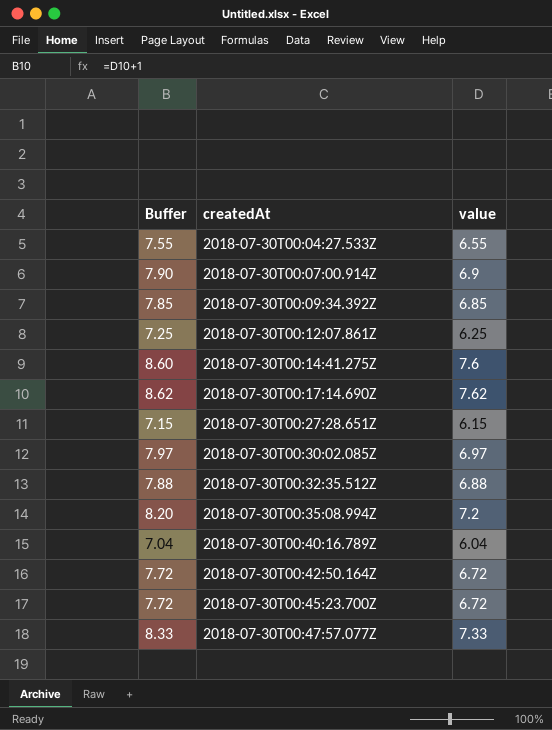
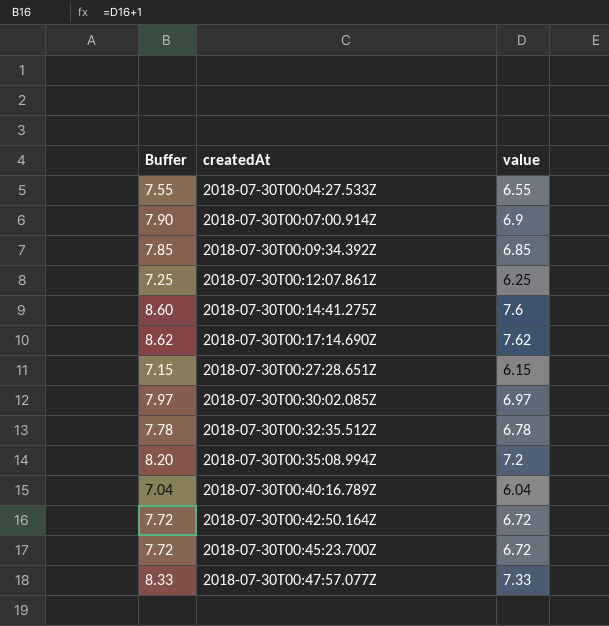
2018-07-30T00:32:35.512Z | Buffer: 7.88 -> 7.78
2018-07-30T00:32:35.512Z | value: 6.88 -> 6.78

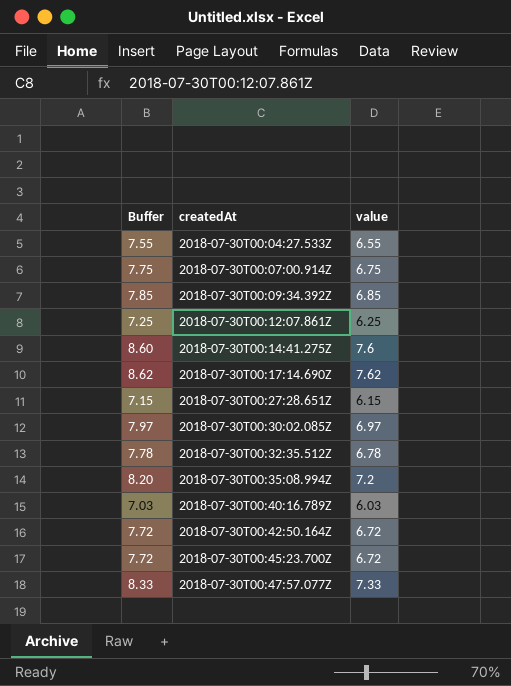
2018-07-30T00:07:00.914Z | Buffer: 7.90 -> 7.75
2018-07-30T00:07:00.914Z | value: 6.9 -> 6.75
2018-07-30T00:40:16.789Z | Buffer: 7.04 -> 7.03
2018-07-30T00:40:16.789Z | value: 6.04 -> 6.03

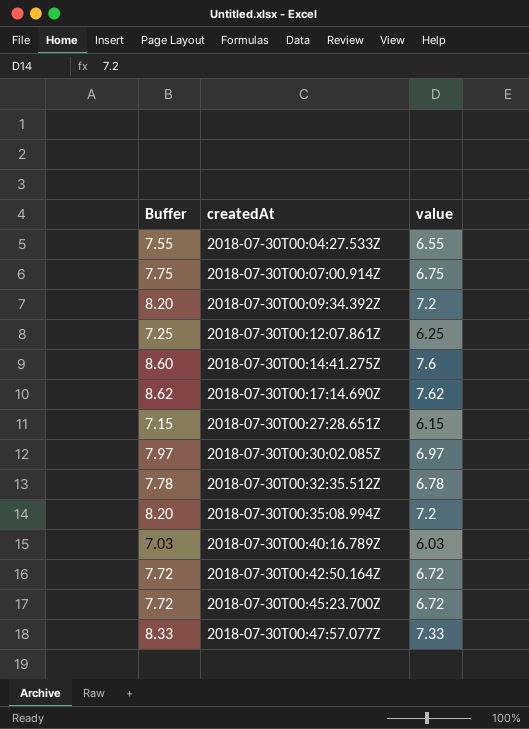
2018-07-30T00:09:34.392Z | Buffer: 7.85 -> 8.20
2018-07-30T00:09:34.392Z | value: 6.85 -> 7.2

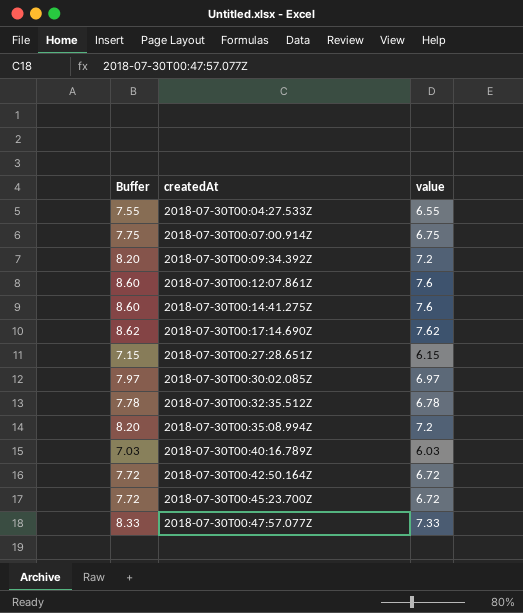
2018-07-30T00:12:07.861Z | Buffer: 7.25 -> 8.60
2018-07-30T00:12:07.861Z | value: 6.25 -> 7.6

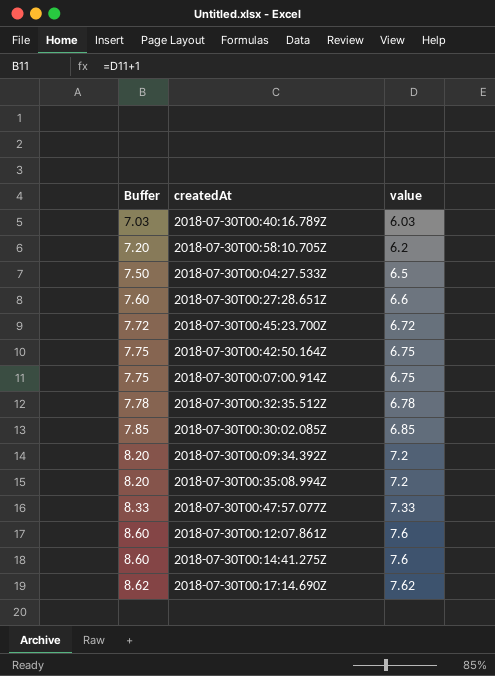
row order: createdAt ascending -> Buffer ascending
row 2018-07-30T00:58:10.705Z: none -> 7.20 | 6.2
2018-07-30T00:04:27.533Z | Buffer: 7.55 -> 7.50
2018-07-30T00:04:27.533Z | value: 6.55 -> 6.5
2018-07-30T00:27:28.651Z | Buffer: 7.15 -> 7.60
2018-07-30T00:27:28.651Z | value: 6.15 -> 6.6
2018-07-30T00:42:50.164Z | Buffer: 7.72 -> 7.75
2018-07-30T00:42:50.164Z | value: 6.72 -> 6.75
2018-07-30T00:30:02.085Z | Buffer: 7.97 -> 7.85
2018-07-30T00:30:02.085Z | value: 6.97 -> 6.85

